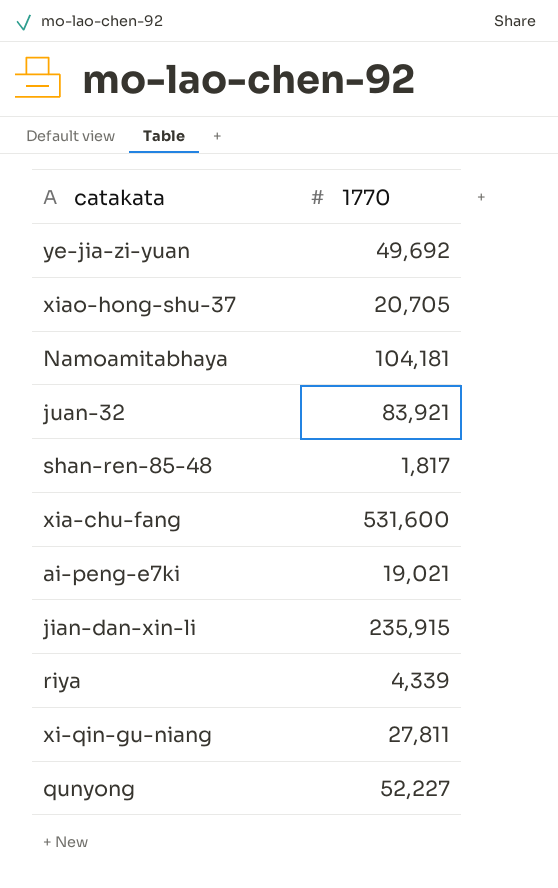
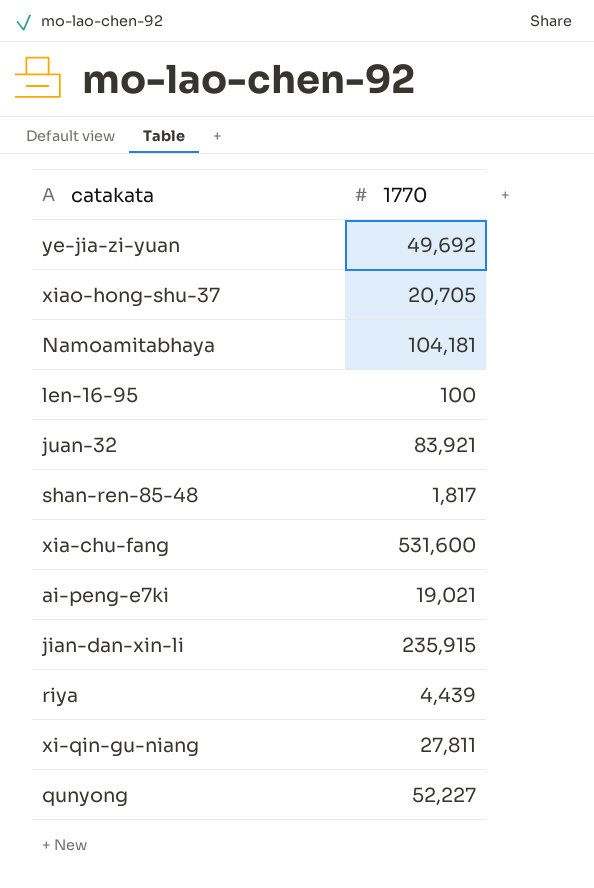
row len-16-95: none -> 100
riya | 1770: 4,339 -> 4,439

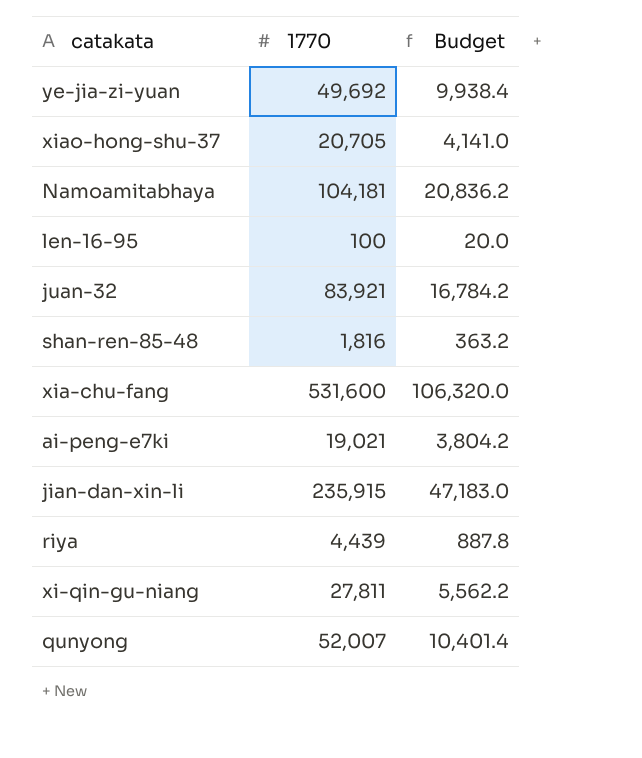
column Budget | formula: none -> [1770] * 0.2
shan-ren-85-48 | 1770: 1,817 -> 1,816
qunyong | 1770: 52,227 -> 52,007

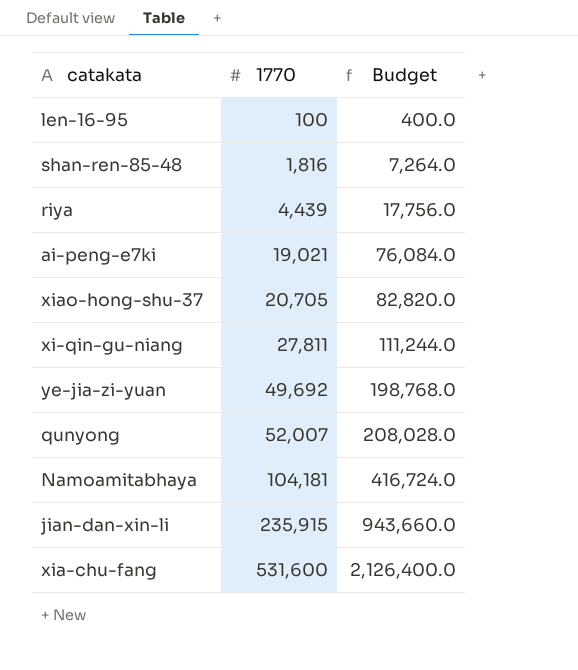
row order: none -> 1770 ascending
column Budget | formula: [1770] * 0.2 -> [1770] * 4
row juan-32: 83,921 | 16,784.2 -> none

